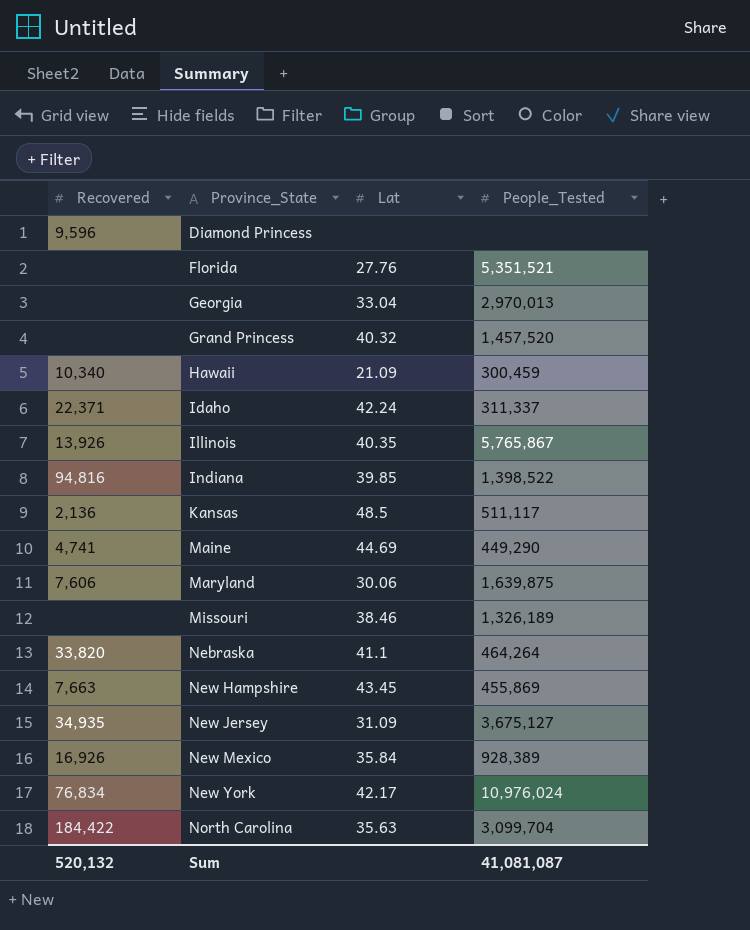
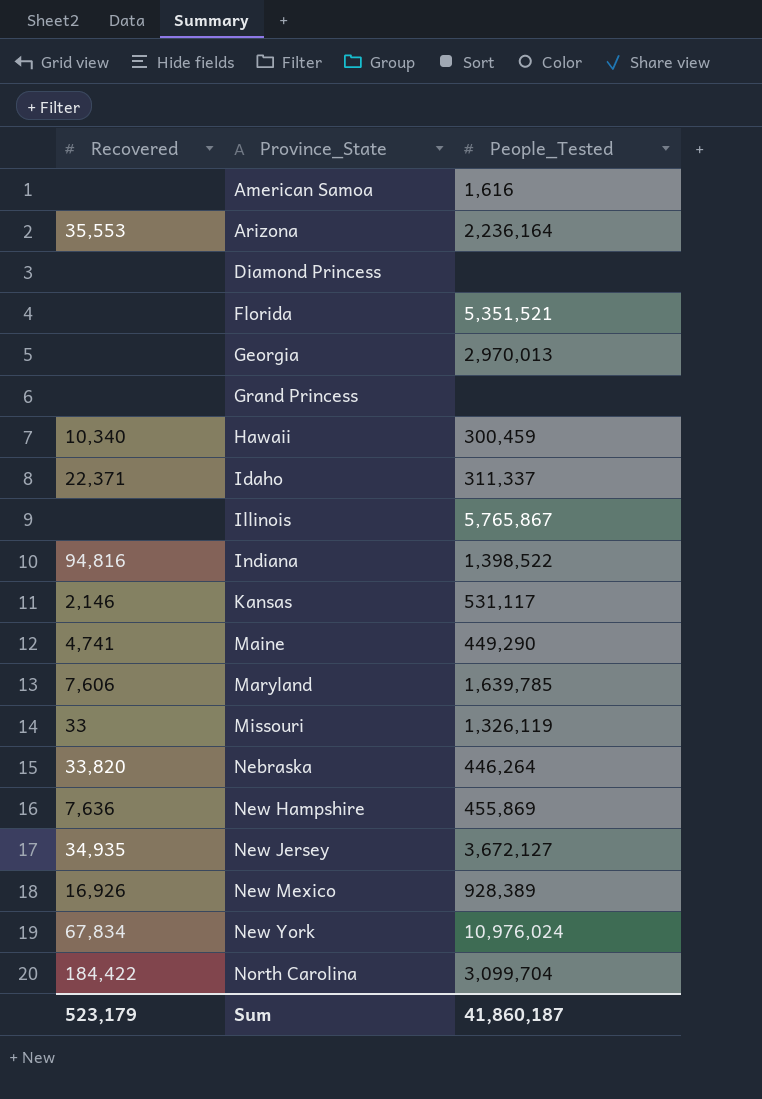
column Lat | position: 3 -> none
row American Samoa: none -> none | 1,616
row Arizona: none -> 35,553 | 2,236,164
Diamond Princess | Recovered: 9,596 -> none
Grand Princess | People_Tested: 1,457,520 -> none
Illinois | Recovered: 13,926 -> none
Kansas | Recovered: 2,136 -> 2,146
Kansas | People_Tested: 511,117 -> 531,117
Maryland | People_Tested: 1,639,875 -> 1,639,785
Missouri | Recovered: none -> 33
Missouri | People_Tested: 1,326,189 -> 1,326,119
Nebraska | People_Tested: 464,264 -> 446,264
New Hampshire | Recovered: 7,663 -> 7,636
New Jersey | People_Tested: 3,675,127 -> 3,672,127
New York | Recovered: 76,834 -> 67,834
Sum | Recovered: 520,132 -> 523,179
Sum | People_Tested: 41,081,087 -> 41,860,187

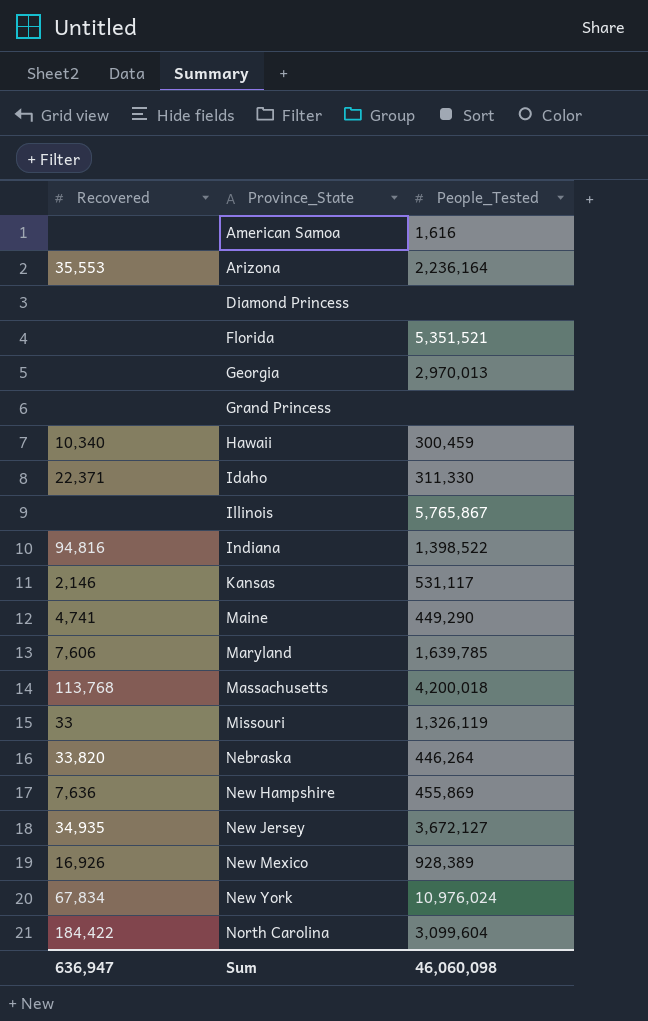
Idaho | People_Tested: 311,337 -> 311,330
row Massachusetts: none -> 113,768 | 4,200,018
North Carolina | People_Tested: 3,099,704 -> 3,099,604
Sum | Recovered: 523,179 -> 636,947
Sum | People_Tested: 41,860,187 -> 46,060,098

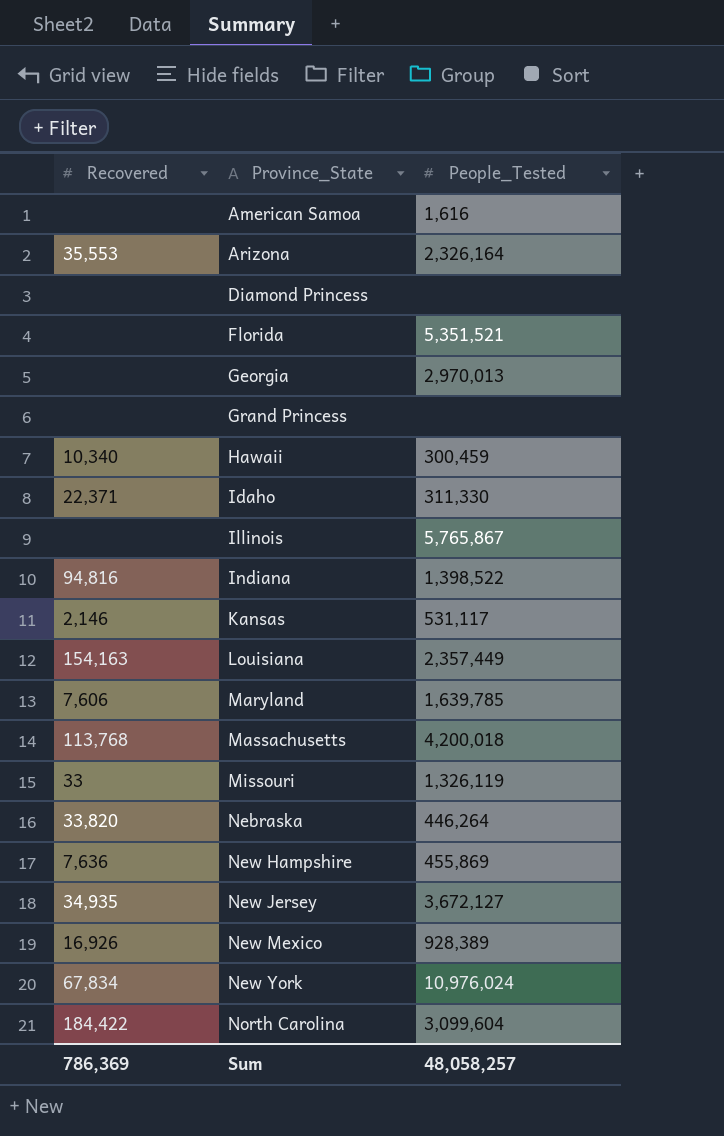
row Maine: 4,741 | 449,290 -> none
Arizona | People_Tested: 2,236,164 -> 2,326,164
row Louisiana: none -> 154,163 | 2,357,449
Sum | Recovered: 636,947 -> 786,369
Sum | People_Tested: 46,060,098 -> 48,058,257

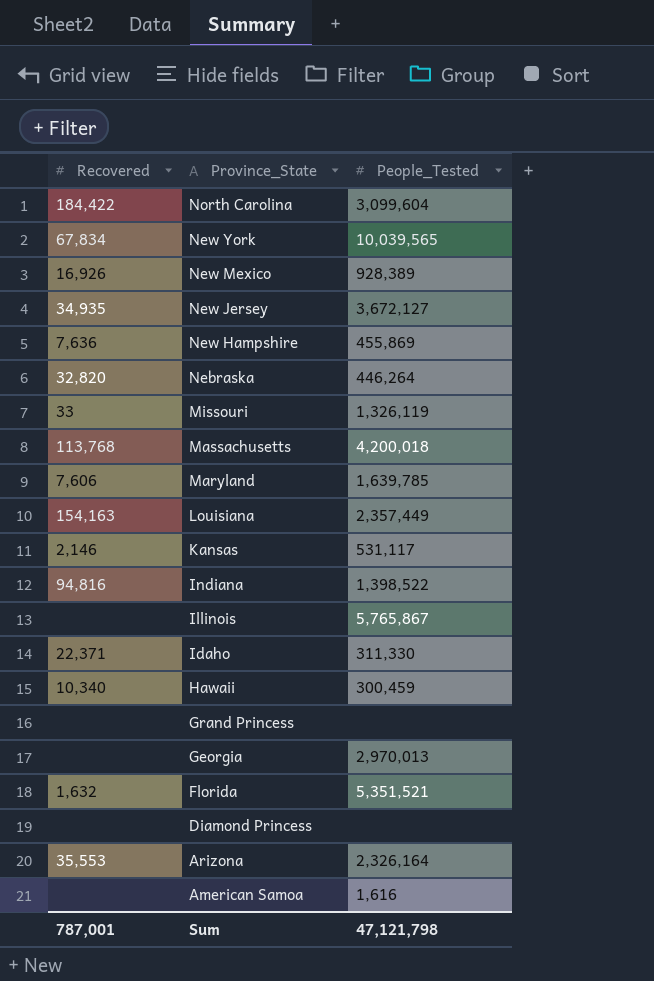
row order: Province_State ascending -> Province_State descending
New York | People_Tested: 10,976,024 -> 10,039,565
Nebraska | Recovered: 33,820 -> 32,820
Florida | Recovered: none -> 1,632
Sum | Recovered: 786,369 -> 787,001
Sum | People_Tested: 48,058,257 -> 47,121,798

